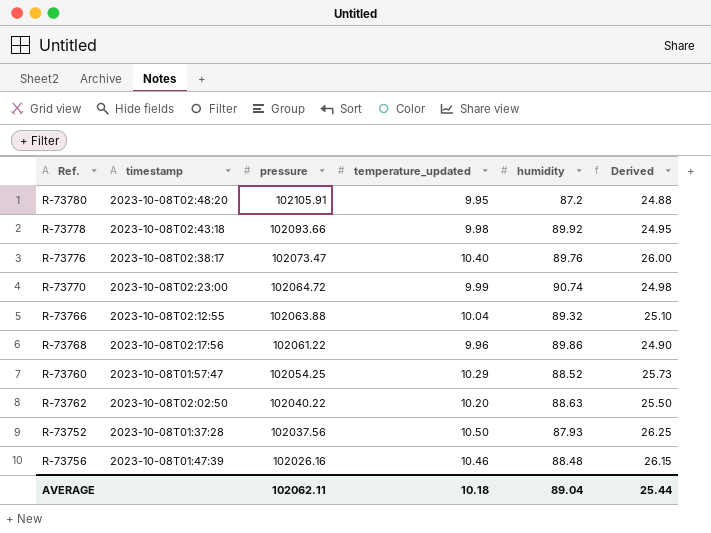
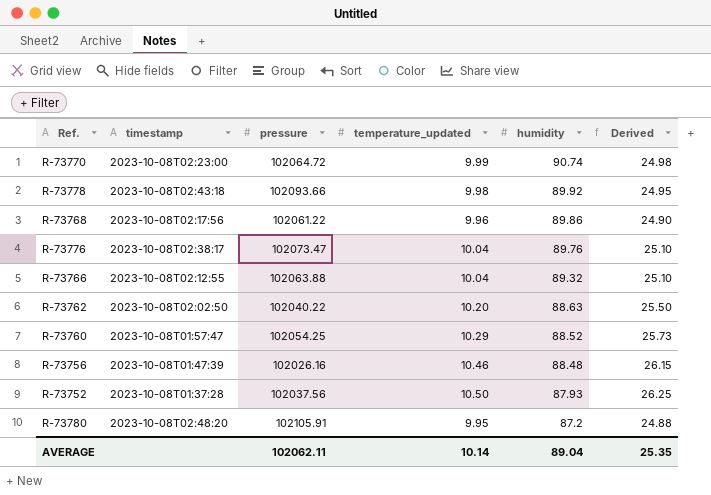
row order: pressure descending -> humidity descending
R-73776 | temperature_updated: 10.40 -> 10.04
R-73776 | Derived: 26.00 -> 25.10
AVERAGE | temperature_updated: 10.18 -> 10.14
AVERAGE | Derived: 25.44 -> 25.35

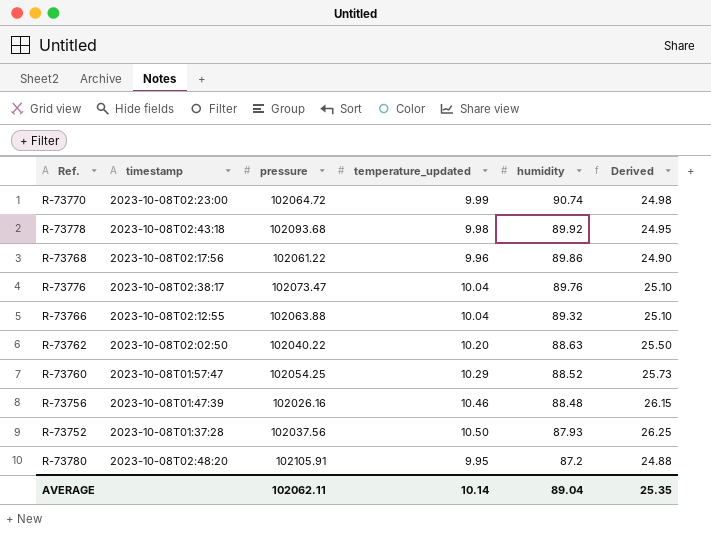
R-73778 | pressure: 102093.66 -> 102093.68

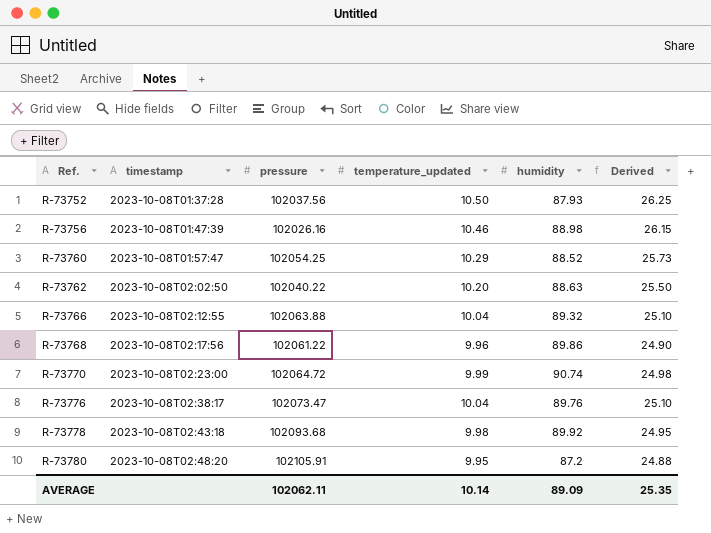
row order: humidity descending -> Ref. ascending
R-73756 | humidity: 88.48 -> 88.98
AVERAGE | humidity: 89.04 -> 89.09

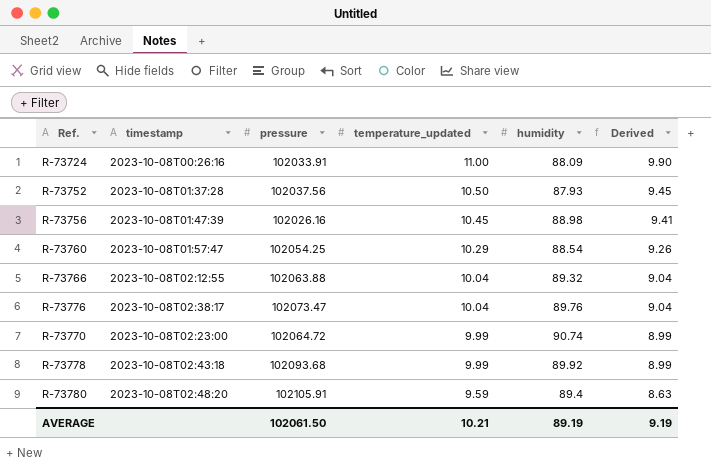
row order: Ref. ascending -> temperature_updated descending
column Derived | formula: [temperature_updated] * 2.5 -> [temperature_updated] * 0.9
row R-73762: 2023-10-08T02:02:50 | 102040.22 | 10.20 | 88.63 | 25.50 -> none
row R-73768: 2023-10-08T02:17:56 | 102061.22 | 9.96 | 89.86 | 24.90 -> none
row R-73724: none -> 2023-10-08T00:26:16 | 102033.91 | 11.00 | 88.09 | 9.90
R-73756 | temperature_updated: 10.46 -> 10.45
R-73760 | humidity: 88.52 -> 88.54
R-73778 | temperature_updated: 9.98 -> 9.99
R-73780 | temperature_updated: 9.95 -> 9.59
R-73780 | humidity: 87.2 -> 89.4
AVERAGE | pressure: 102062.11 -> 102061.50
AVERAGE | temperature_updated: 10.14 -> 10.21
AVERAGE | humidity: 89.09 -> 89.19
AVERAGE | Derived: 25.35 -> 9.19

